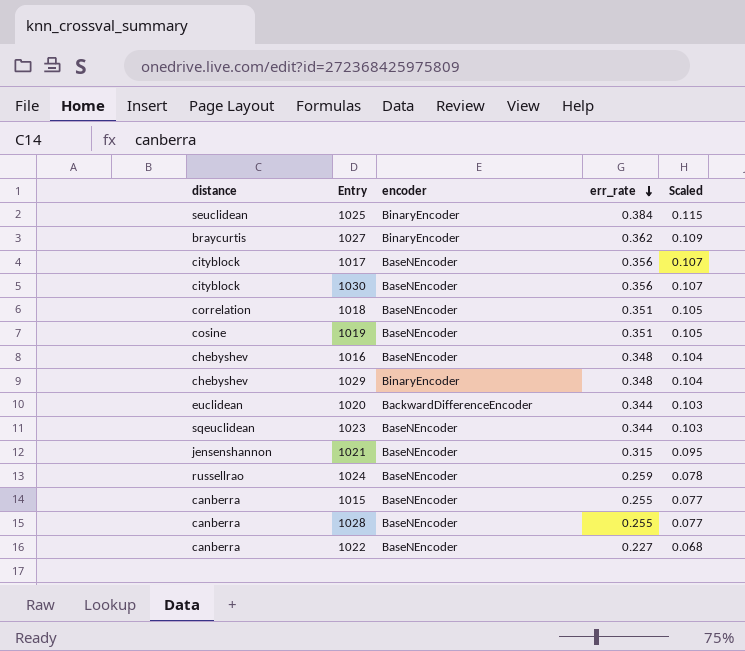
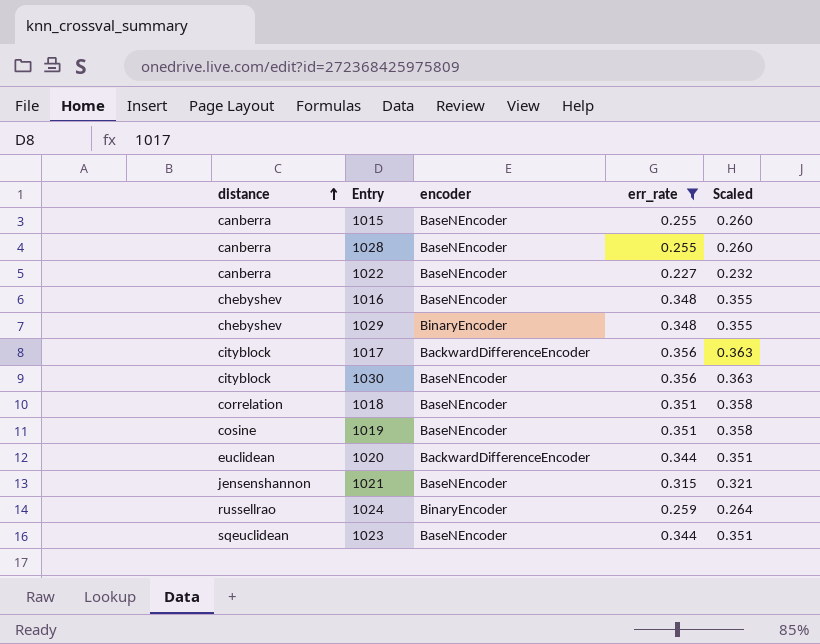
filter: none -> err_rate <= 0.356
row order: err_rate descending -> distance ascending
column Scaled | formula: [err_rate] * 0.3 -> [err_rate] * 1.02
1017 | encoder: BaseNEncoder -> BackwardDifferenceEncoder
1024 | encoder: BaseNEncoder -> BinaryEncoder

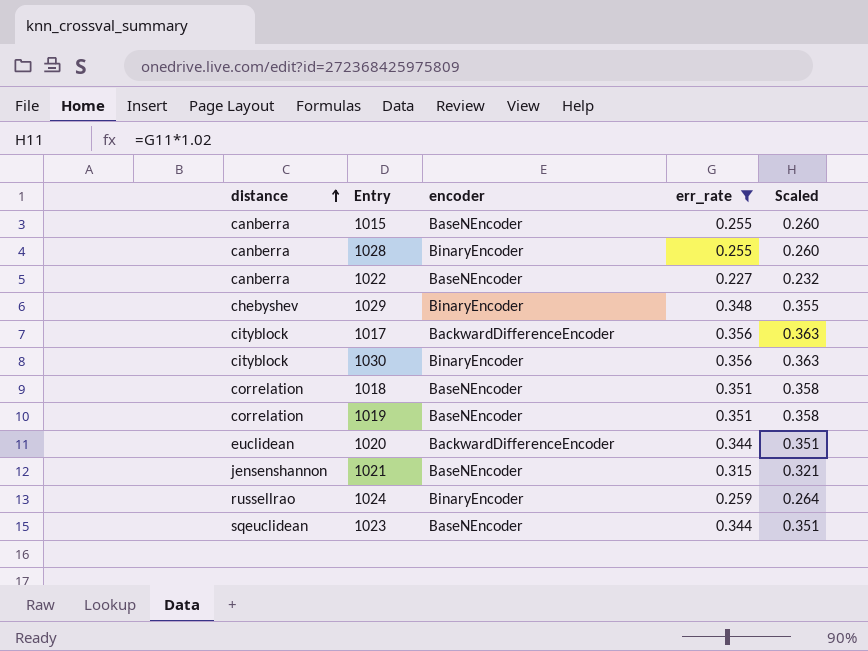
row 1016: chebyshev | BaseNEncoder | 0.348 | 0.355 -> none
1028 | encoder: BaseNEncoder -> BinaryEncoder
1030 | encoder: BaseNEncoder -> BinaryEncoder
1019 | distance: cosine -> correlation

